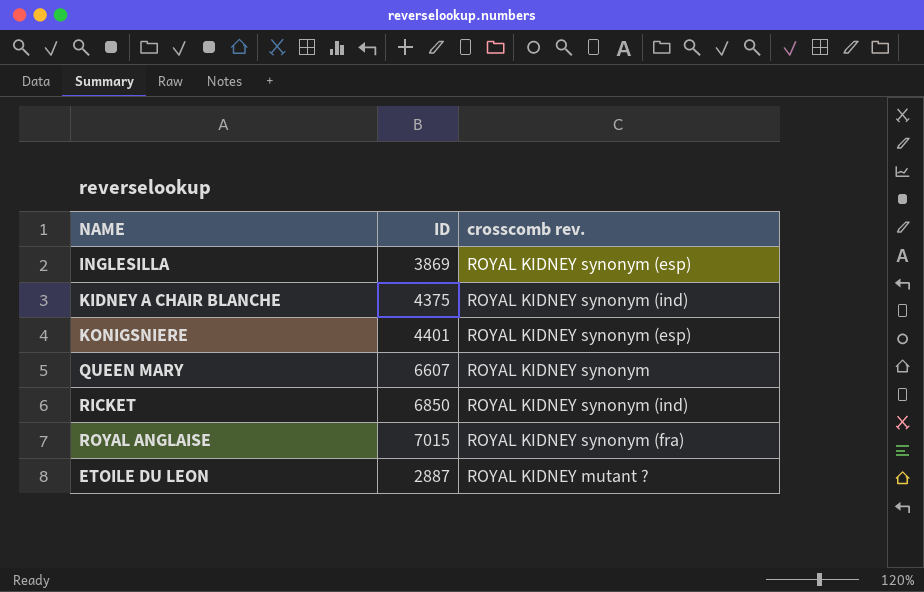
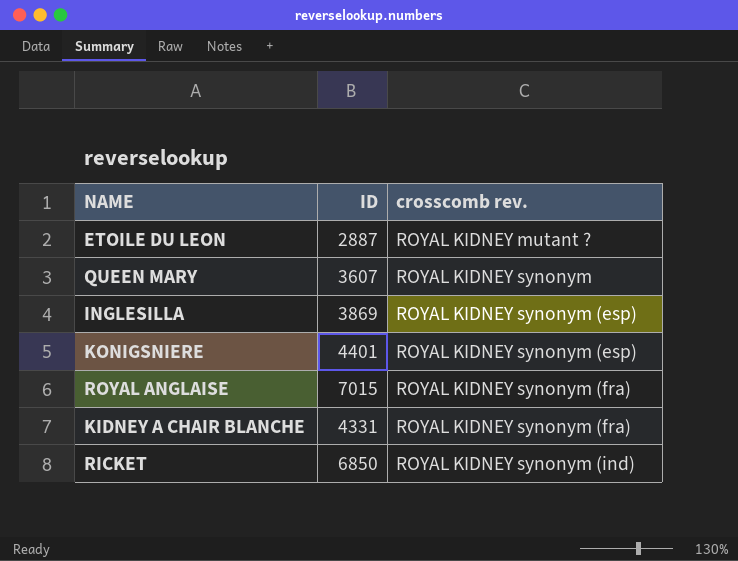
row order: none -> crosscomb rev. ascending
QUEEN MARY | ID: 6607 -> 3607
KIDNEY A CHAIR BLANCHE | ID: 4375 -> 4331
KIDNEY A CHAIR BLANCHE | crosscomb rev.: ROYAL KIDNEY synonym (ind) -> ROYAL KIDNEY synonym (fra)

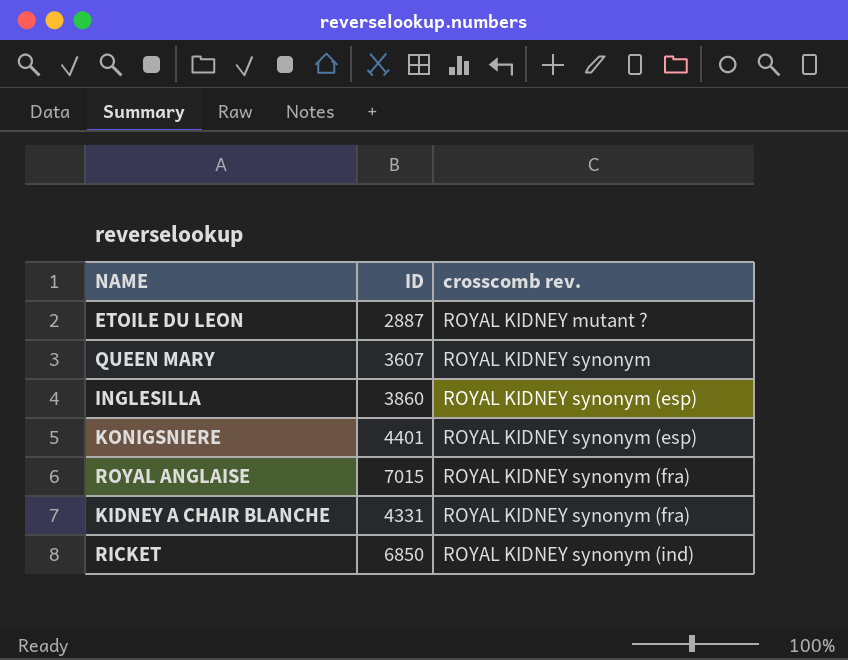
INGLESILLA | ID: 3869 -> 3860

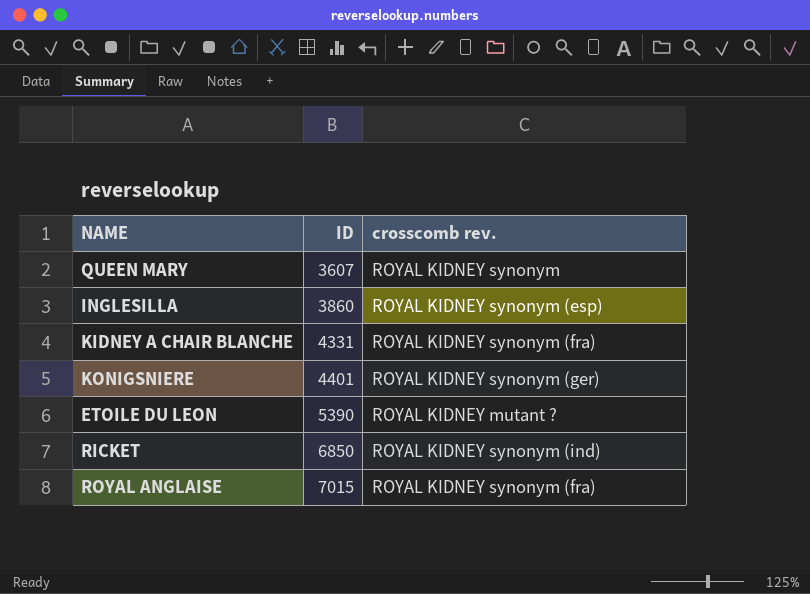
row order: crosscomb rev. ascending -> ID ascending
KONIGSNIERE | crosscomb rev.: ROYAL KIDNEY synonym (esp) -> ROYAL KIDNEY synonym (ger)
ETOILE DU LEON | ID: 2887 -> 5390

